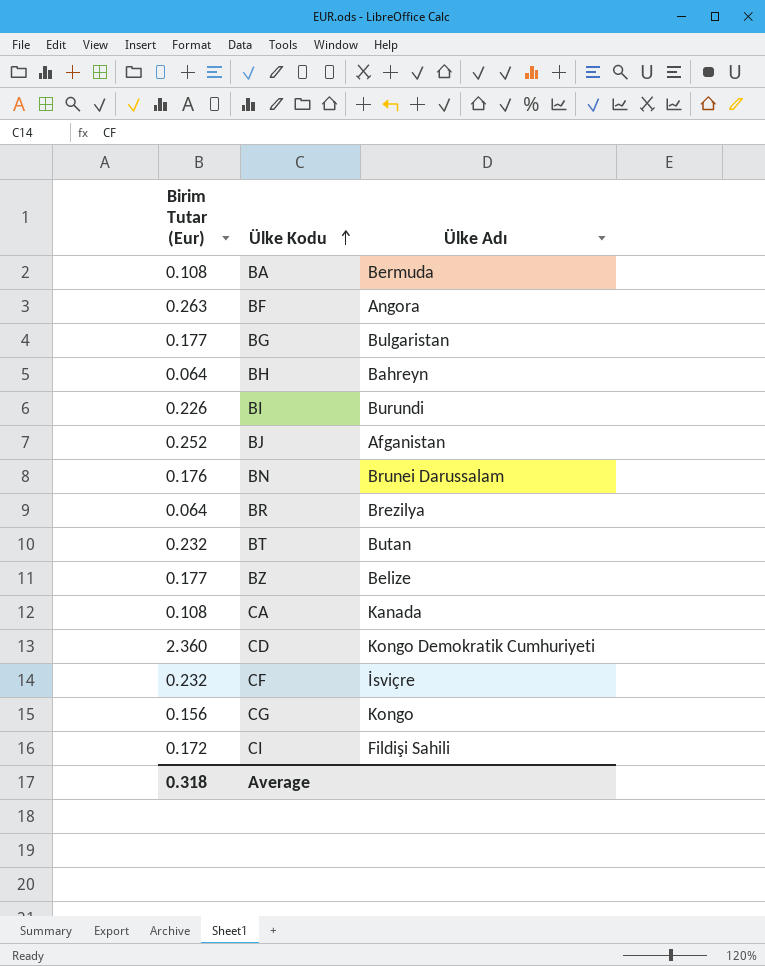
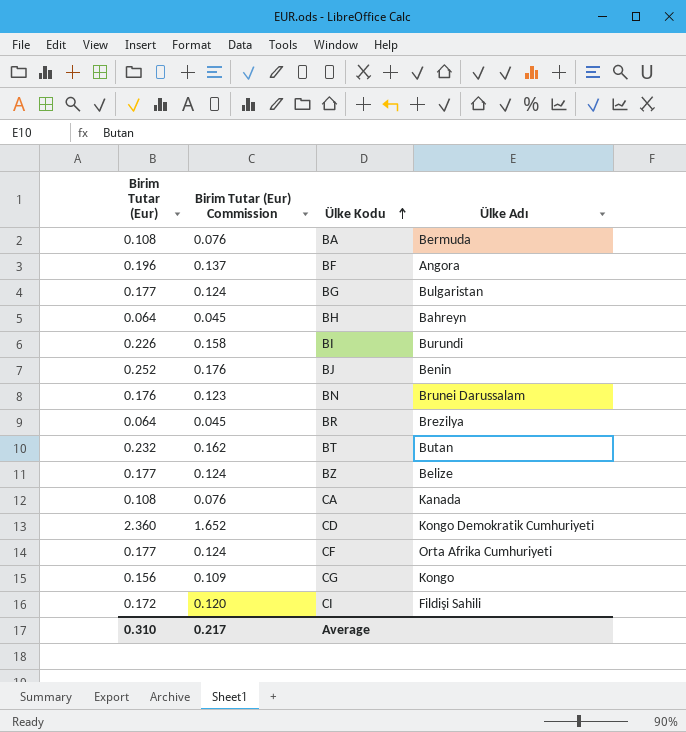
column Birim Tutar (Eur) Commission | formula: none -> [Birim Tutar (Eur)] * 0.7
BF | Birim Tutar (Eur): 0.263 -> 0.196
BJ | Ülke Adı: Afganistan -> Benin
CF | Birim Tutar (Eur): 0.232 -> 0.177
CF | Ülke Adı: İsviçre -> Orta Afrika Cumhuriyeti
Average | Birim Tutar (Eur): 0.318 -> 0.310

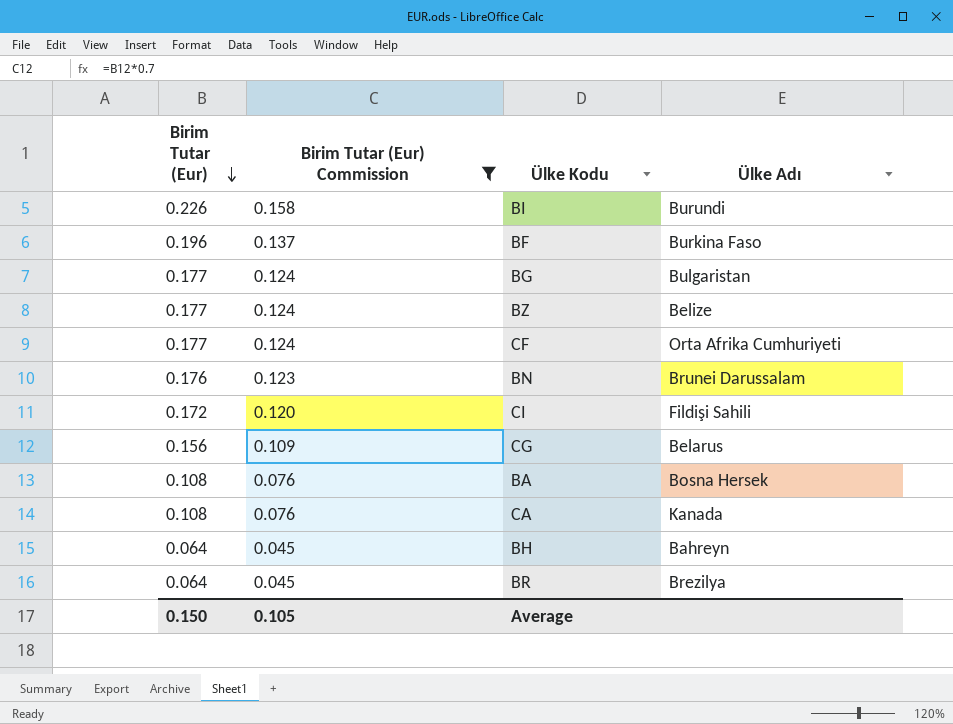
filter: none -> Birim Tutar (Eur) Commission <= 0.158
row order: Ülke Kodu ascending -> Birim Tutar (Eur) descending
BF | Ülke Adı: Angora -> Burkina Faso
CG | Ülke Adı: Kongo -> Belarus
BA | Ülke Adı: Bermuda -> Bosna Hersek
Average | Birim Tutar (Eur): 0.310 -> 0.150
Average | Birim Tutar (Eur) Commission: 0.217 -> 0.105

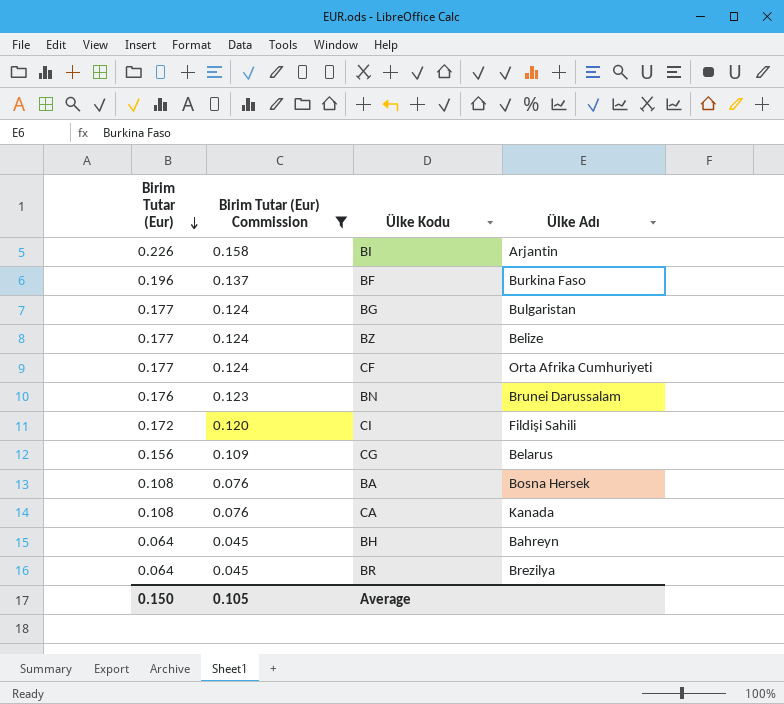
BI | Ülke Adı: Burundi -> Arjantin

